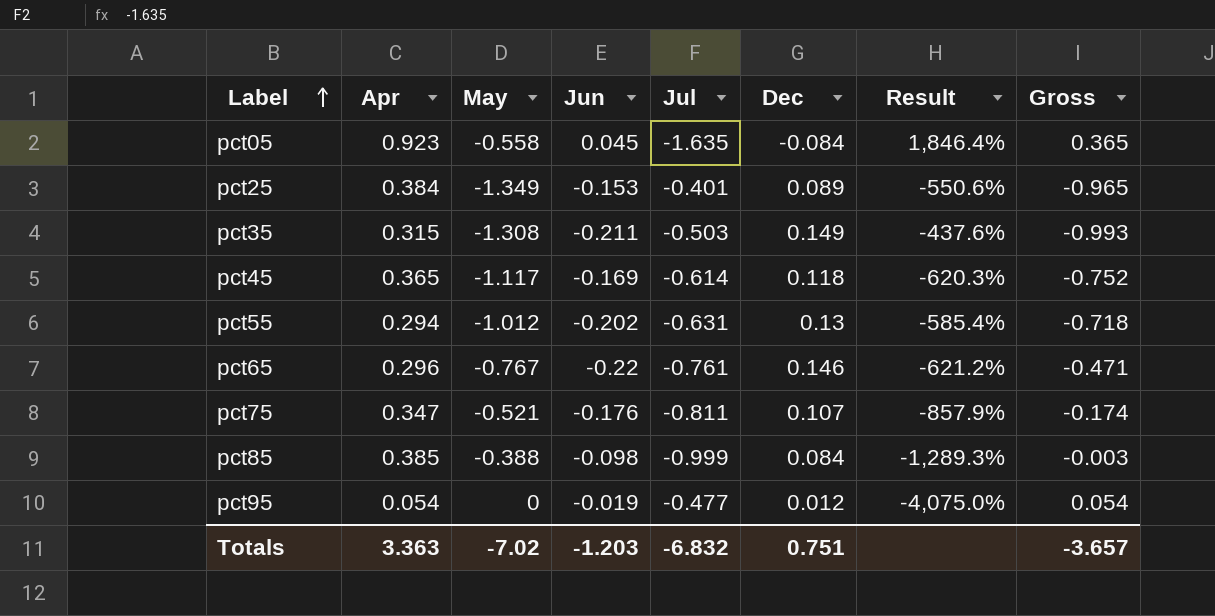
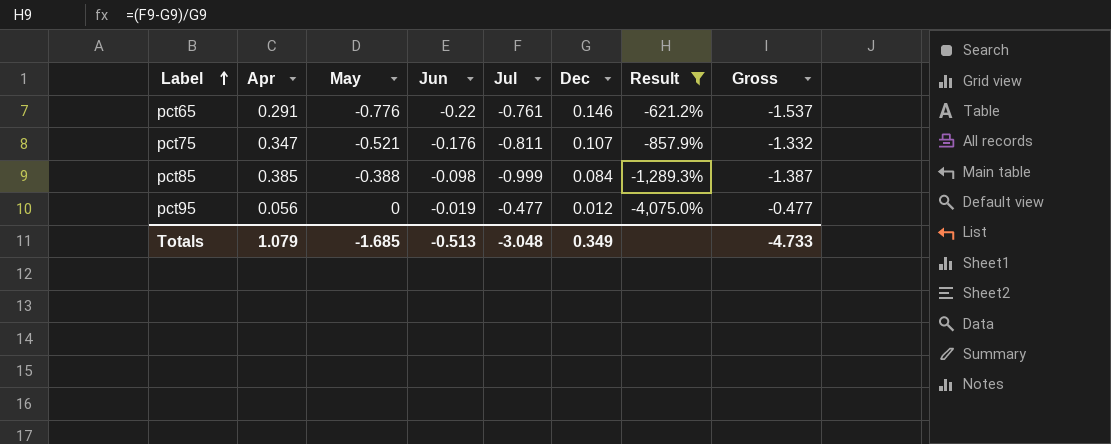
filter: none -> Result <= -621.2%
column Gross | formula: [Apr] + [May] -> [May] + [Jul]
pct65 | Apr: 0.296 -> 0.291
pct65 | May: -0.767 -> -0.776
pct95 | Apr: 0.054 -> 0.056
Totals | Apr: 3.363 -> 1.079
Totals | May: -7.02 -> -1.685
Totals | Jun: -1.203 -> -0.513
Totals | Jul: -6.832 -> -3.048
Totals | Dec: 0.751 -> 0.349
Totals | Gross: -3.657 -> -4.733

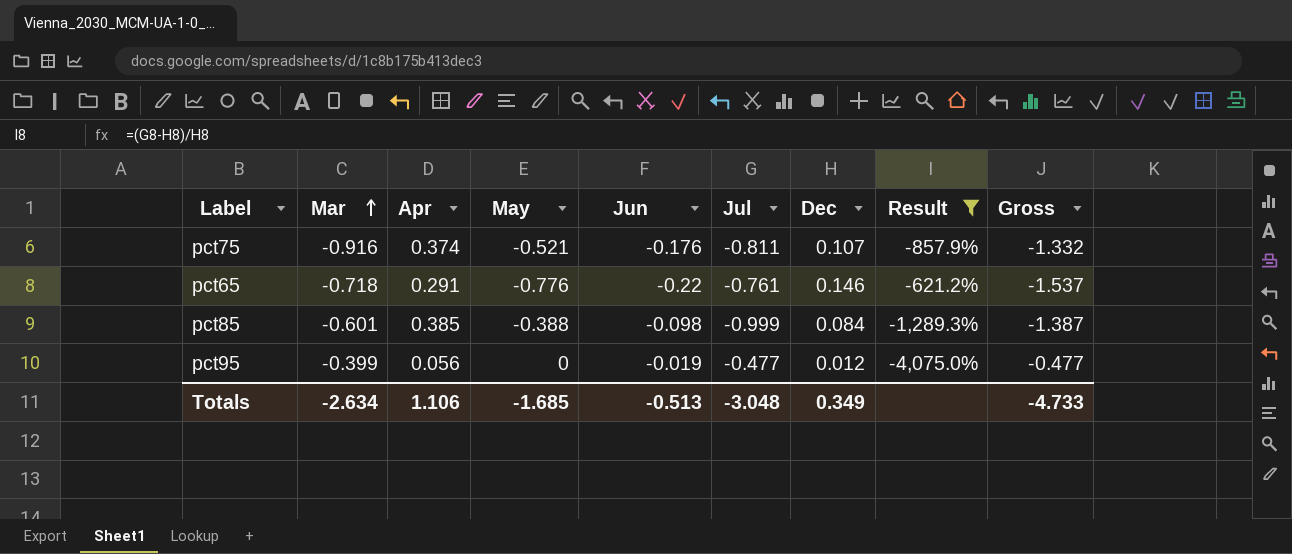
row order: Label ascending -> Mar ascending
column Mar | position: none -> 2
pct75 | Apr: 0.347 -> 0.374
Totals | Apr: 1.079 -> 1.106

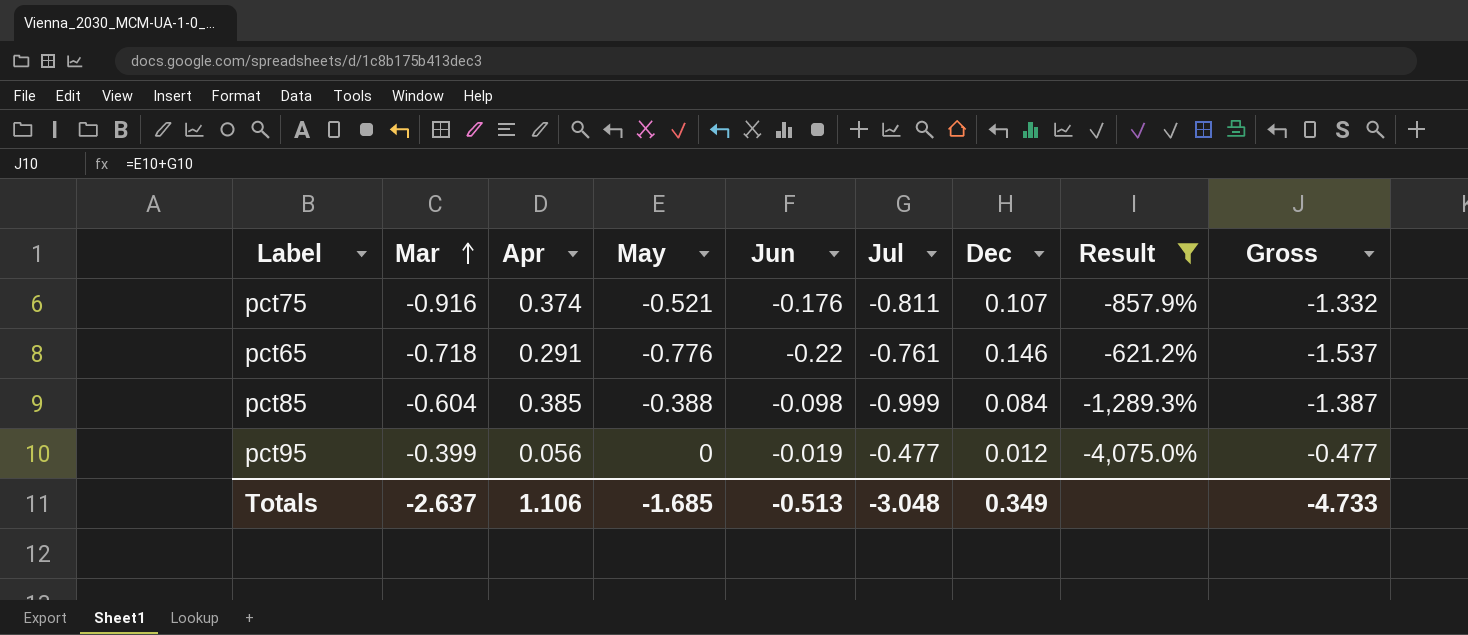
pct85 | Mar: -0.601 -> -0.604
Totals | Mar: -2.634 -> -2.637

